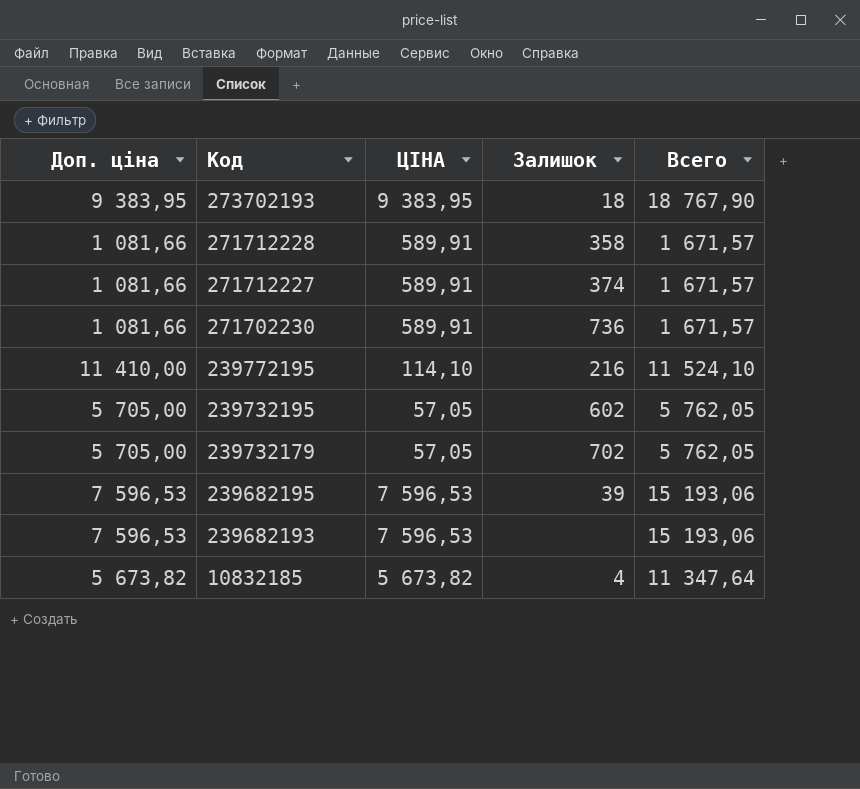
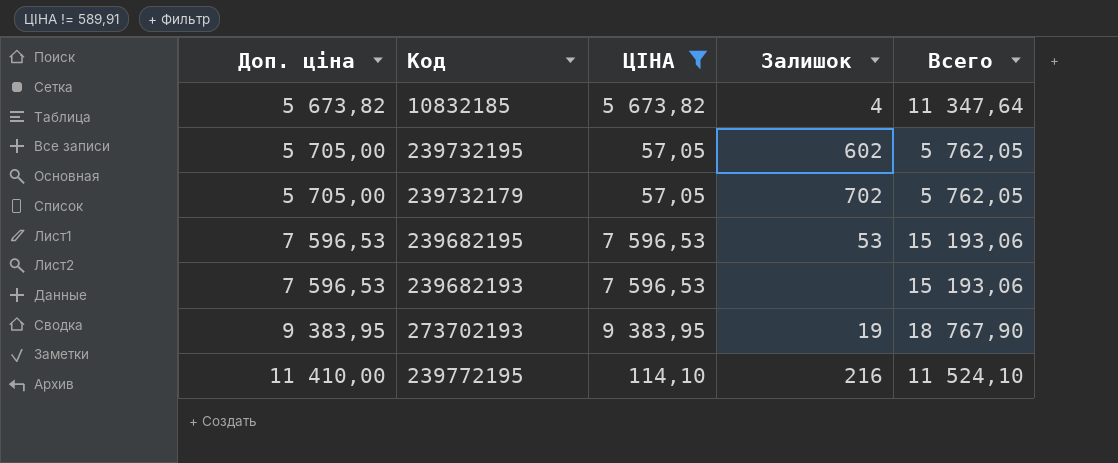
filter: none -> ЦІНА != 589,91
row order: Код descending -> Доп. ціна ascending
239682195 | Залишок: 39 -> 53
273702193 | Залишок: 18 -> 19

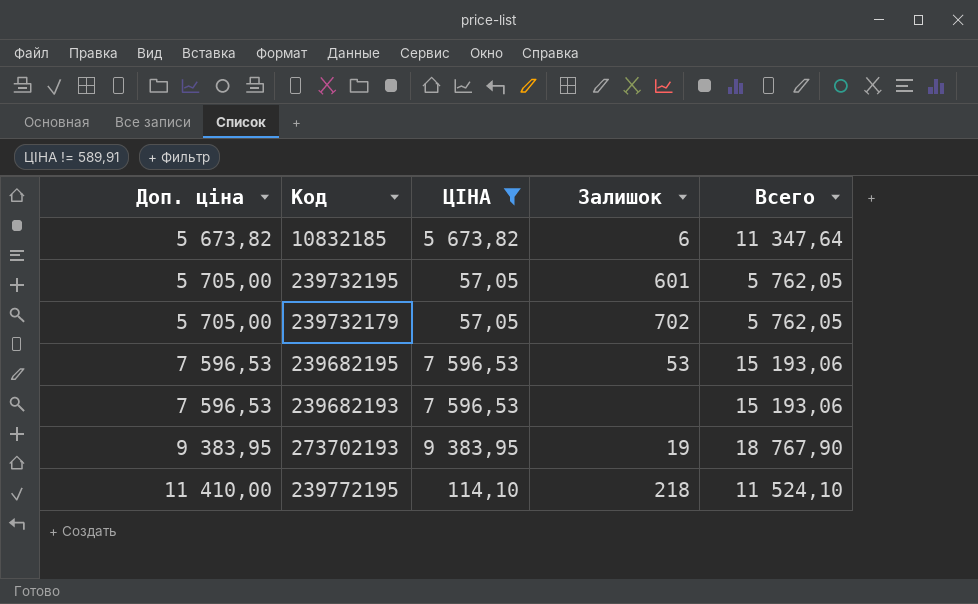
10832185 | Залишок: 4 -> 6
239732195 | Залишок: 602 -> 601
239772195 | Залишок: 216 -> 218

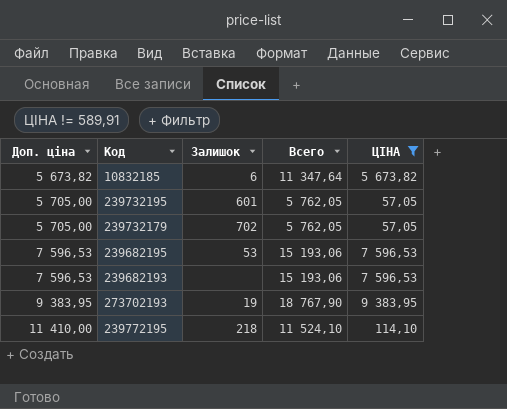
column ЦІНА | position: 3 -> 5

